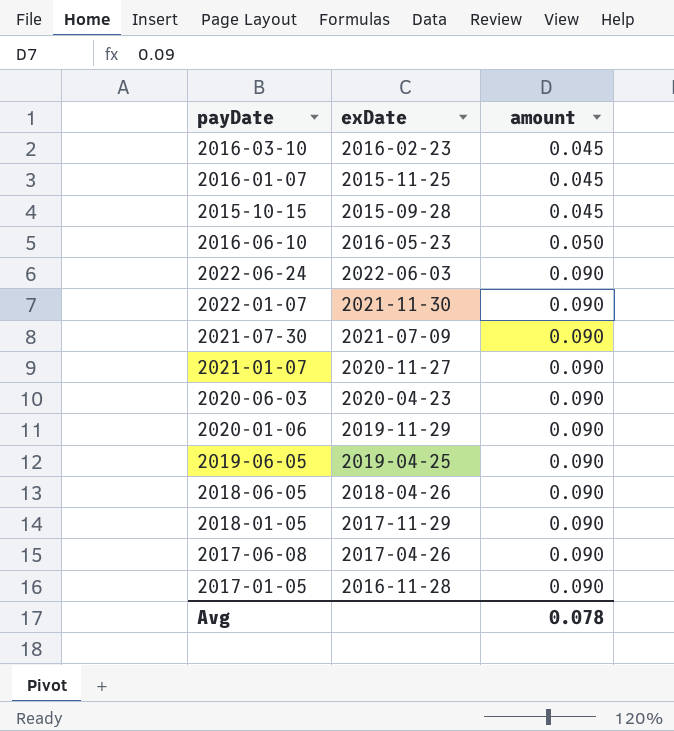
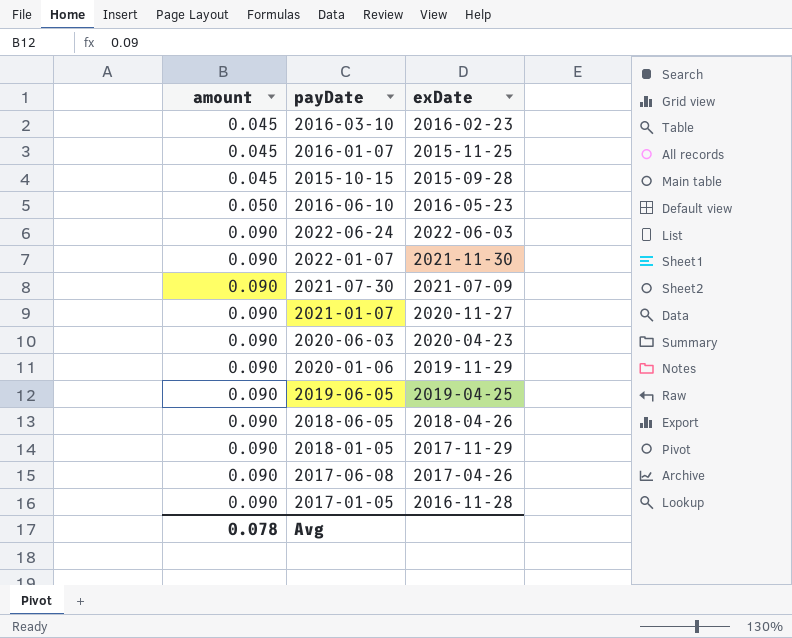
column amount | position: 3 -> 1

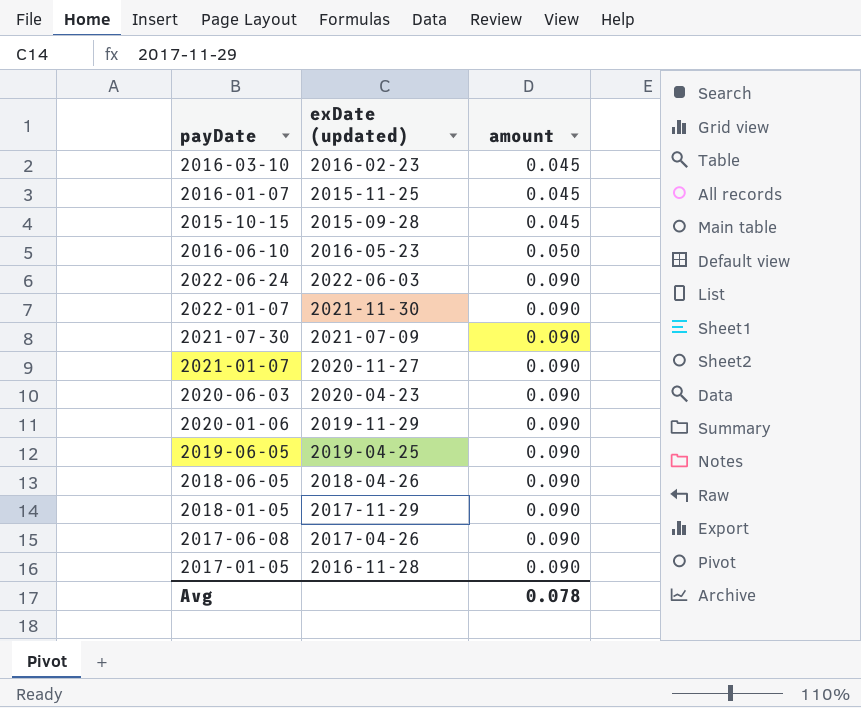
column name: exDate -> exDate (updated)
column amount | position: 1 -> 3

